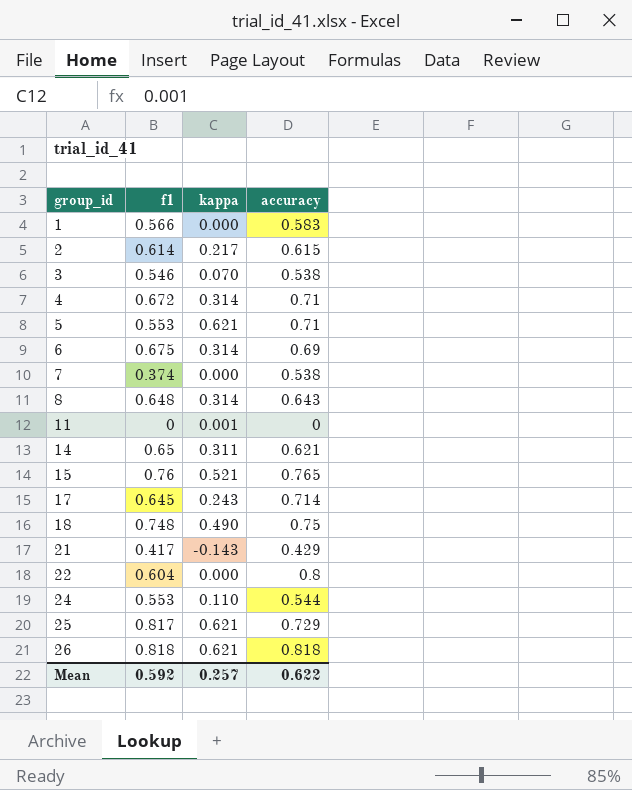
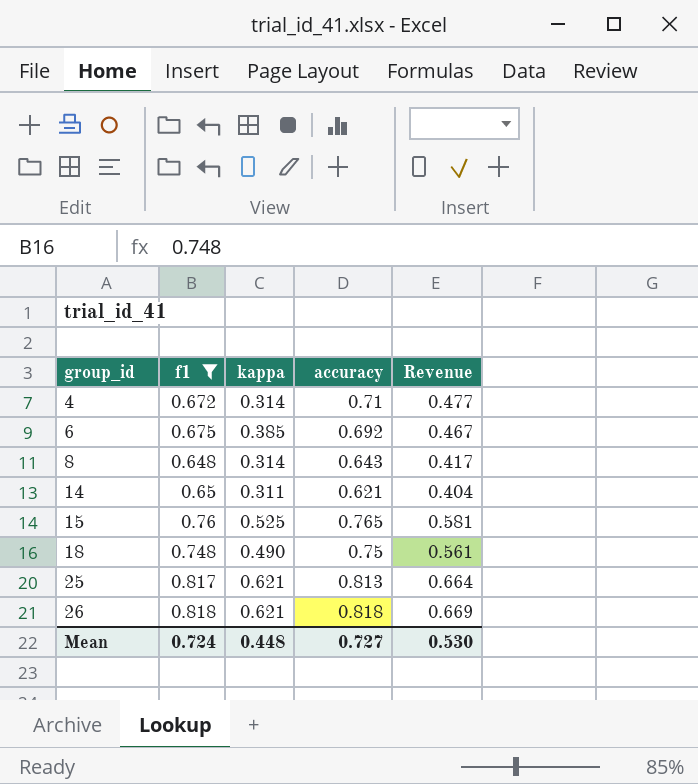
filter: none -> f1 >= 0.648
column Revenue | formula: none -> [f1] * [accuracy]
6 | kappa: 0.314 -> 0.385
6 | accuracy: 0.69 -> 0.692
15 | kappa: 0.521 -> 0.525
25 | accuracy: 0.729 -> 0.813
Mean | f1: 0.592 -> 0.724
Mean | kappa: 0.257 -> 0.448
Mean | accuracy: 0.622 -> 0.727

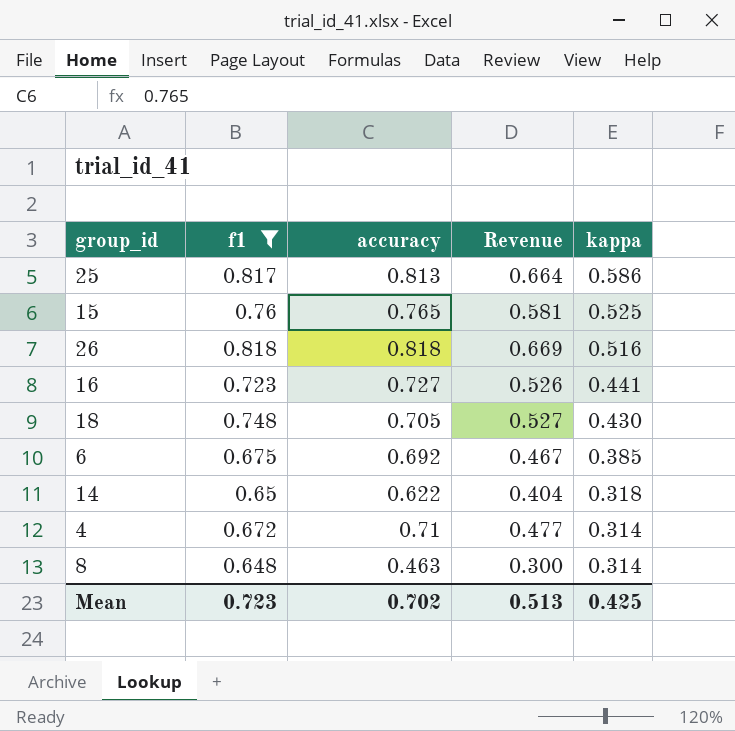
row order: group_id ascending -> kappa descending
column kappa | position: 3 -> 5
25 | kappa: 0.621 -> 0.586
26 | kappa: 0.621 -> 0.516
row 16: none -> 0.723 | 0.727 | 0.526 | 0.441
18 | accuracy: 0.75 -> 0.705
18 | Revenue: 0.561 -> 0.527
18 | kappa: 0.490 -> 0.430
14 | accuracy: 0.621 -> 0.622
14 | kappa: 0.311 -> 0.318
8 | accuracy: 0.643 -> 0.463
8 | Revenue: 0.417 -> 0.300
Mean | f1: 0.724 -> 0.723
Mean | accuracy: 0.727 -> 0.702
Mean | Revenue: 0.530 -> 0.513
Mean | kappa: 0.448 -> 0.425

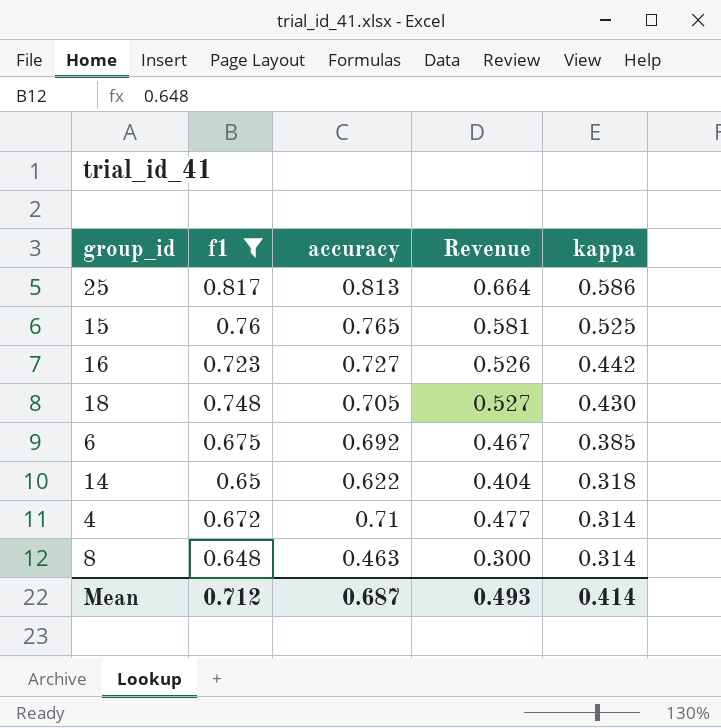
row 26: 0.818 | 0.818 | 0.669 | 0.516 -> none
16 | kappa: 0.441 -> 0.442
Mean | f1: 0.723 -> 0.712
Mean | accuracy: 0.702 -> 0.687
Mean | Revenue: 0.513 -> 0.493
Mean | kappa: 0.425 -> 0.414

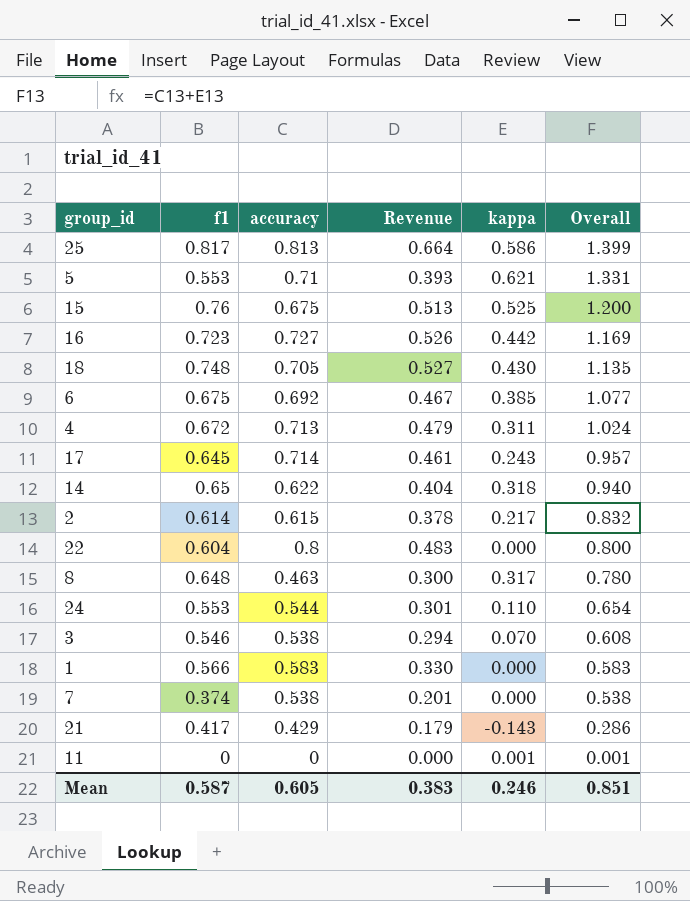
filter: f1 >= 0.648 -> none
row order: kappa descending -> Overall descending
column Overall | formula: none -> [accuracy] + [kappa]
15 | accuracy: 0.765 -> 0.675
15 | Revenue: 0.581 -> 0.513
4 | accuracy: 0.71 -> 0.713
4 | Revenue: 0.477 -> 0.479
4 | kappa: 0.314 -> 0.311
8 | kappa: 0.314 -> 0.317
Mean | f1: 0.712 -> 0.587
Mean | accuracy: 0.687 -> 0.605
Mean | Revenue: 0.493 -> 0.383
Mean | kappa: 0.414 -> 0.246

